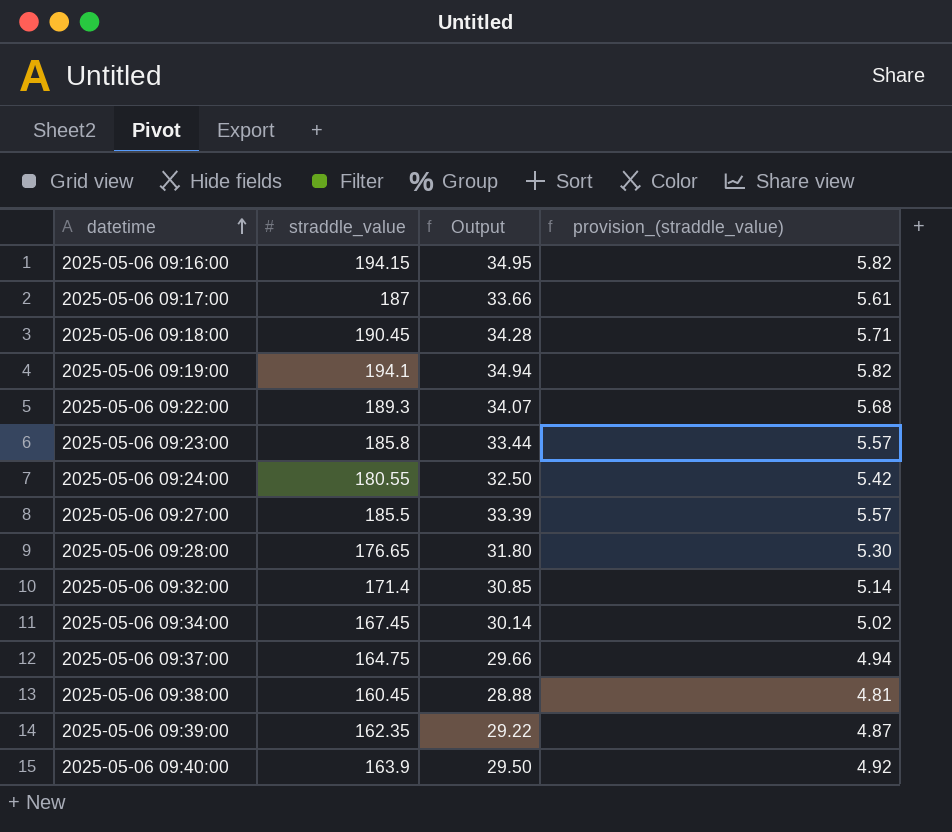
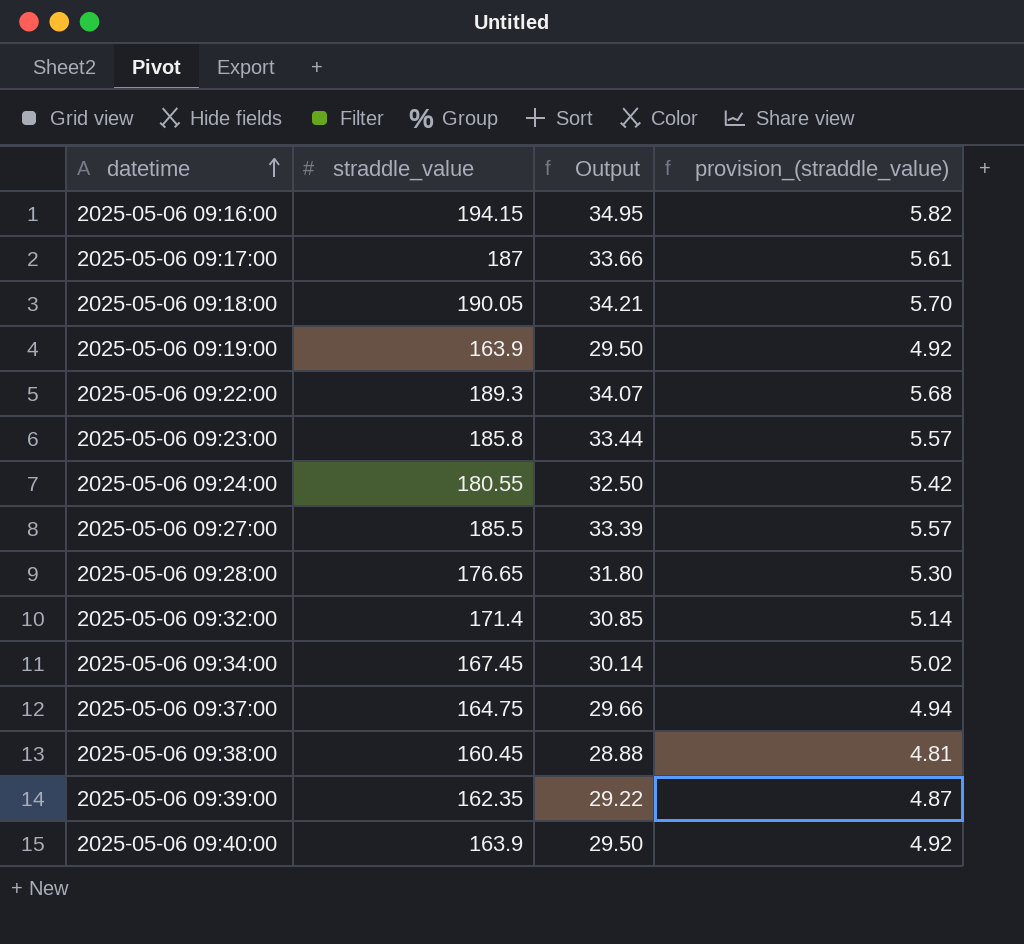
2025-05-06 09:18:00 | straddle_value: 190.45 -> 190.05
2025-05-06 09:18:00 | Output: 34.28 -> 34.21
2025-05-06 09:18:00 | provision_(straddle_value): 5.71 -> 5.70
2025-05-06 09:19:00 | straddle_value: 194.1 -> 163.9
2025-05-06 09:19:00 | Output: 34.94 -> 29.50
2025-05-06 09:19:00 | provision_(straddle_value): 5.82 -> 4.92

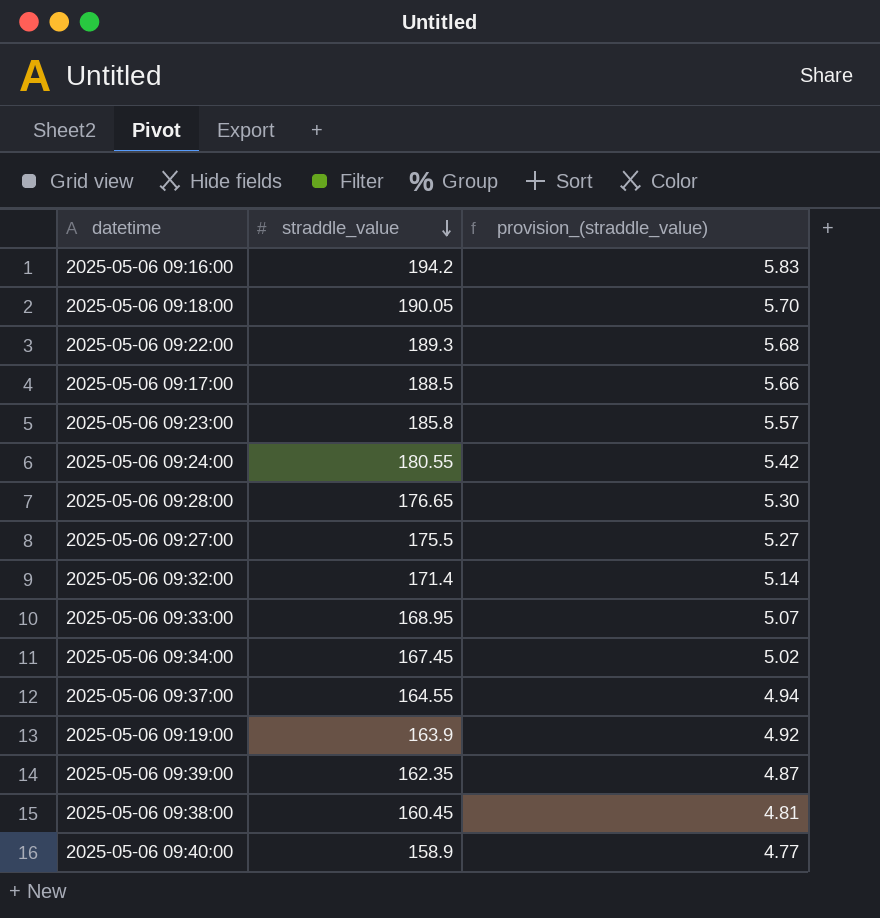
row order: datetime ascending -> straddle_value descending
column Output | formula: [straddle_value] * 0.18 -> none
2025-05-06 09:16:00 | straddle_value: 194.15 -> 194.2
2025-05-06 09:16:00 | provision_(straddle_value): 5.82 -> 5.83
2025-05-06 09:17:00 | straddle_value: 187 -> 188.5
2025-05-06 09:17:00 | provision_(straddle_value): 5.61 -> 5.66
2025-05-06 09:27:00 | straddle_value: 185.5 -> 175.5
2025-05-06 09:27:00 | provision_(straddle_value): 5.57 -> 5.27
row 2025-05-06 09:33:00: none -> 168.95 | 5.07
2025-05-06 09:37:00 | straddle_value: 164.75 -> 164.55
2025-05-06 09:40:00 | straddle_value: 163.9 -> 158.9
2025-05-06 09:40:00 | provision_(straddle_value): 4.92 -> 4.77

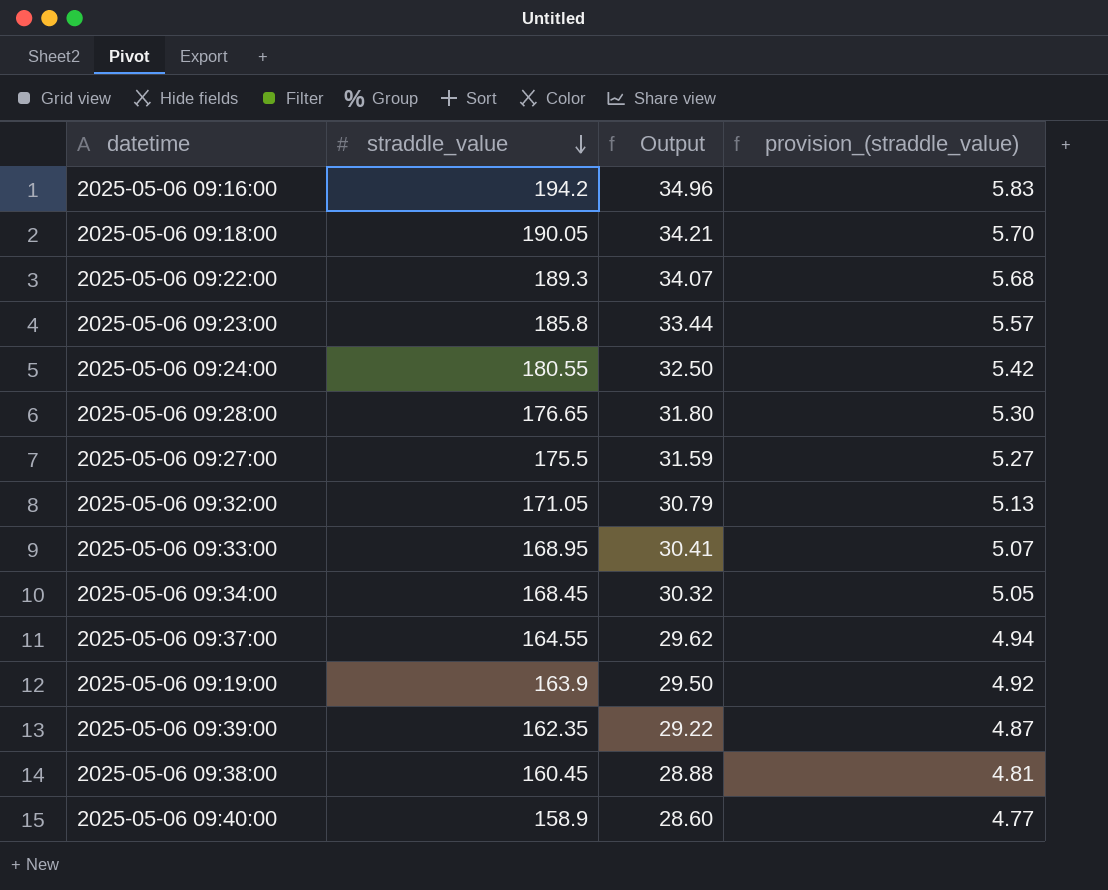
column Output | formula: none -> [straddle_value] * 0.18
row 2025-05-06 09:17:00: 188.5 | 5.66 -> none
2025-05-06 09:32:00 | straddle_value: 171.4 -> 171.05
2025-05-06 09:32:00 | provision_(straddle_value): 5.14 -> 5.13
2025-05-06 09:34:00 | straddle_value: 167.45 -> 168.45
2025-05-06 09:34:00 | provision_(straddle_value): 5.02 -> 5.05

